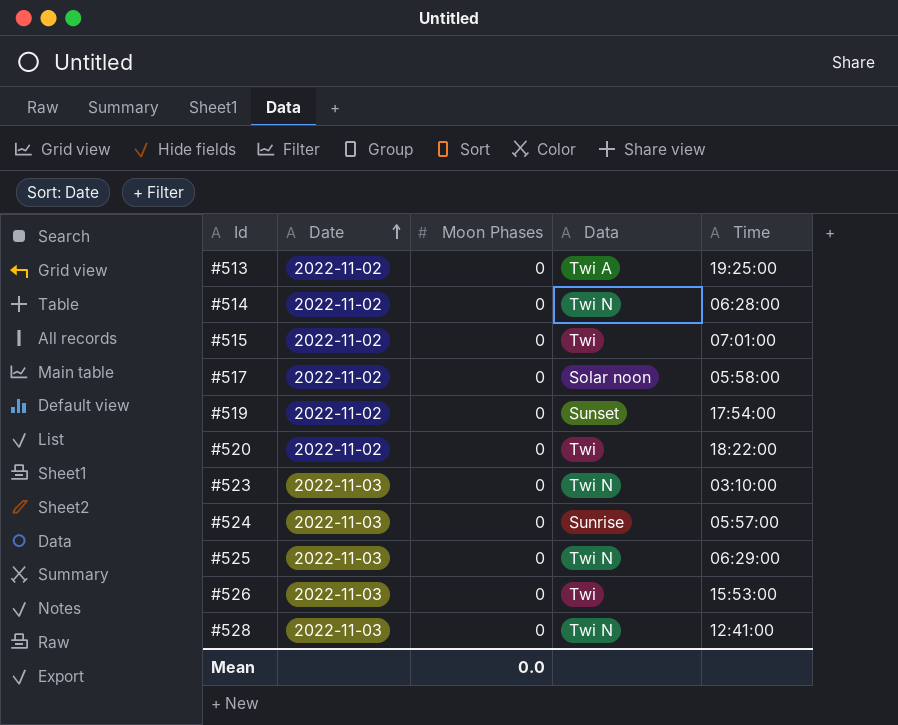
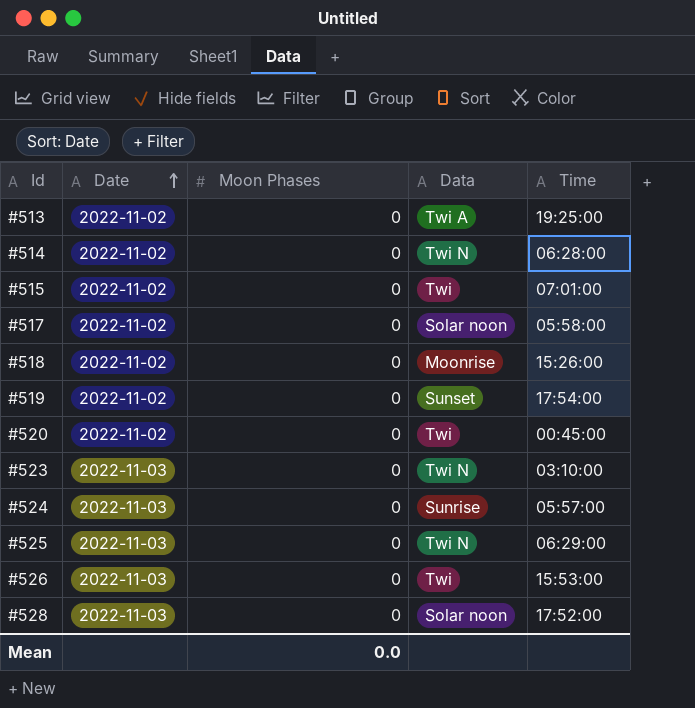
row #518: none -> 2022-11-02 | 0 | Moonrise | 15:26:00
#520 | Time: 18:22:00 -> 00:45:00
#528 | Data: Twi N -> Solar noon
#528 | Time: 12:41:00 -> 17:52:00

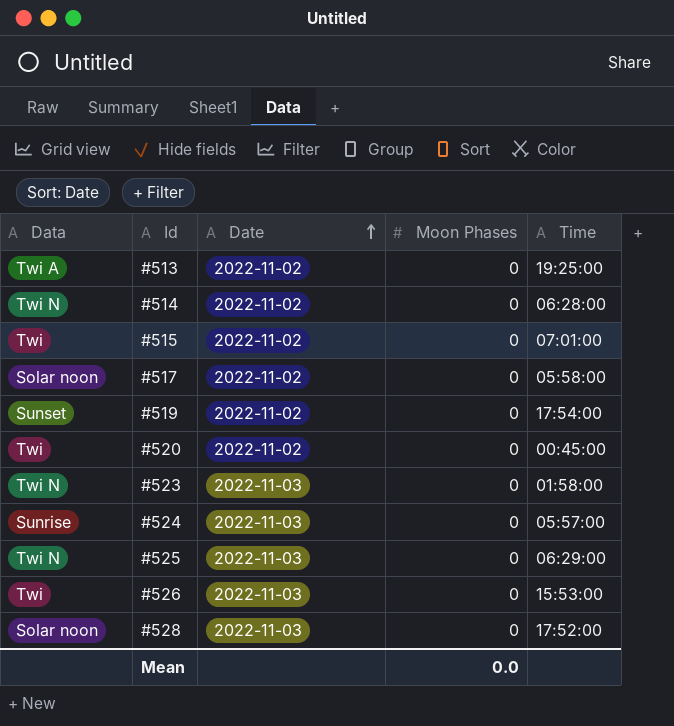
column Data | position: 4 -> 1
row #518: 2022-11-02 | 0 | Moonrise | 15:26:00 -> none
#523 | Time: 03:10:00 -> 01:58:00

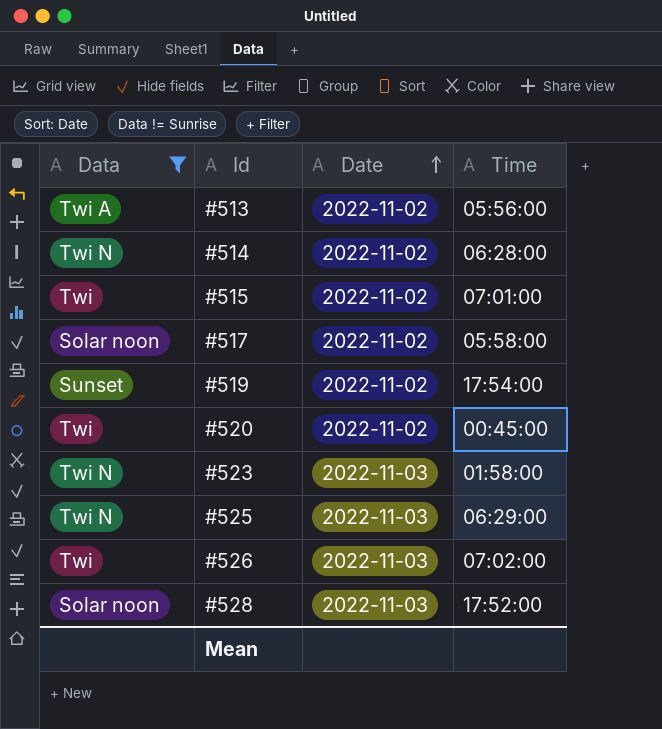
filter: none -> Data != Sunrise
column Moon Phases | position: 4 -> none
#513 | Time: 19:25:00 -> 05:56:00
#526 | Time: 15:53:00 -> 07:02:00

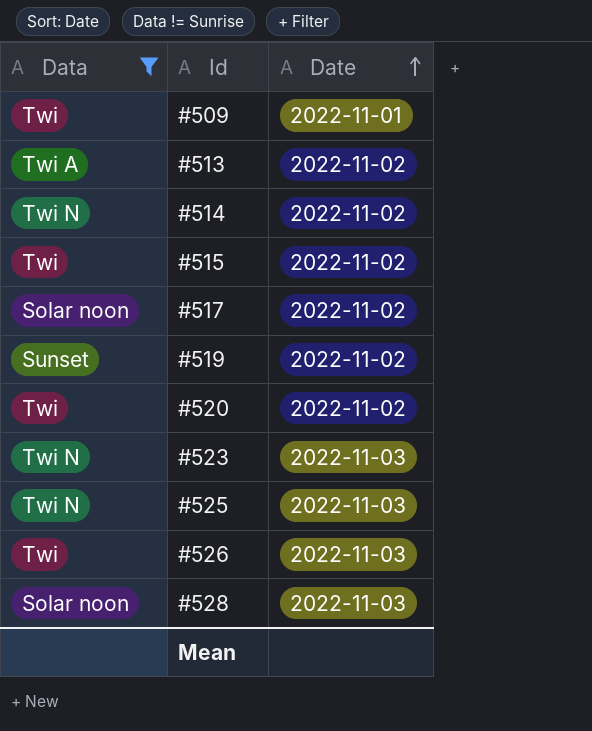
column Time | position: 4 -> none
row #509: none -> Twi | 2022-11-01

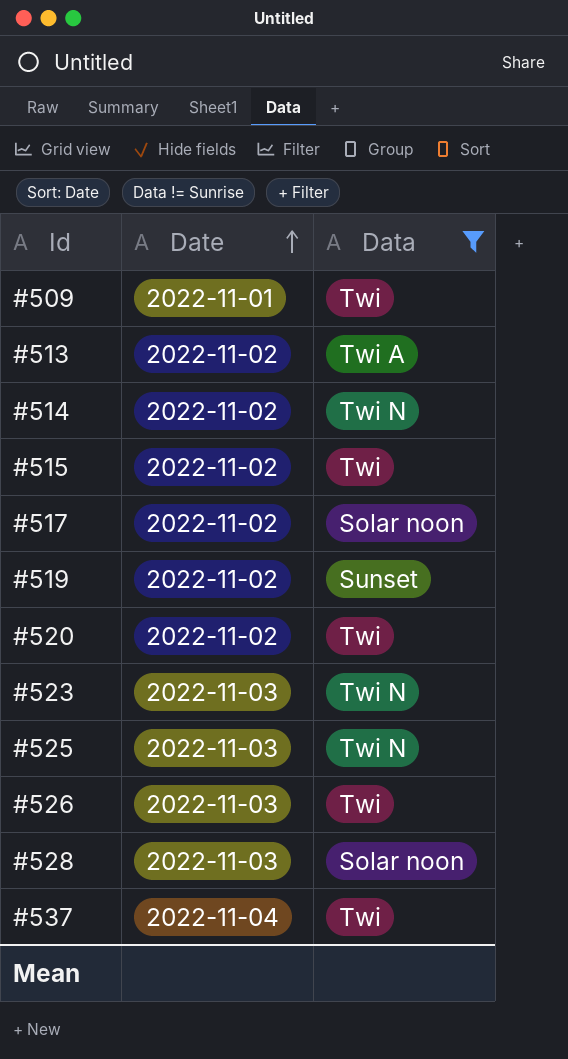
column Data | position: 1 -> 3
row #537: none -> 2022-11-04 | Twi

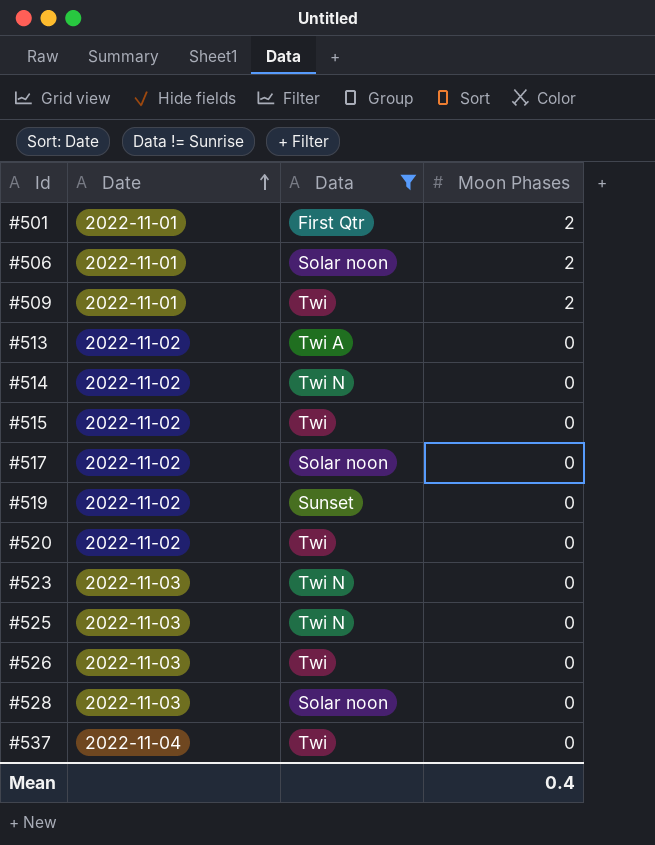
column Moon Phases | position: none -> 4
row #501: none -> 2022-11-01 | First Qtr | 2
row #506: none -> 2022-11-01 | Solar noon | 2

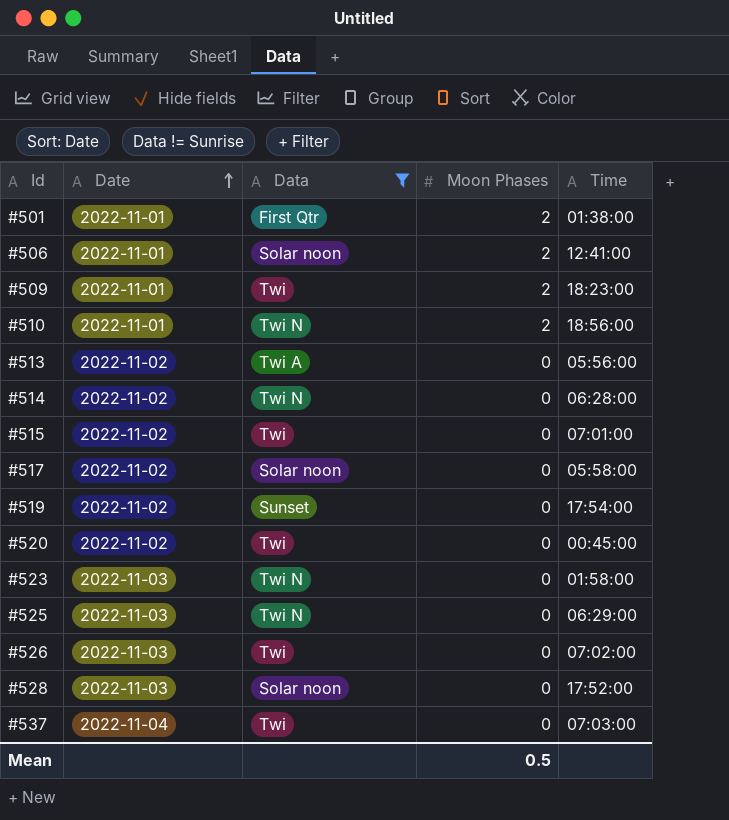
column Time | position: none -> 5
row #510: none -> 2022-11-01 | Twi N | 2 | 18:56:00
Mean | Moon Phases: 0.4 -> 0.5

